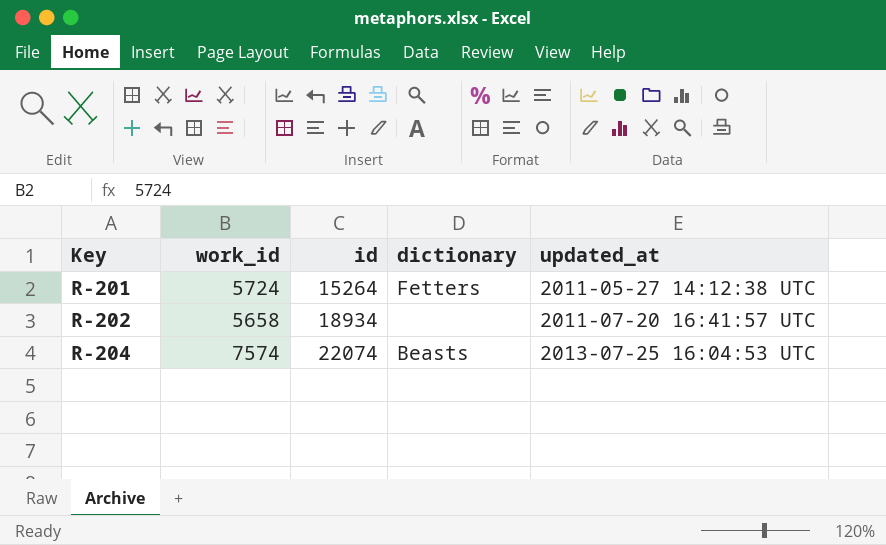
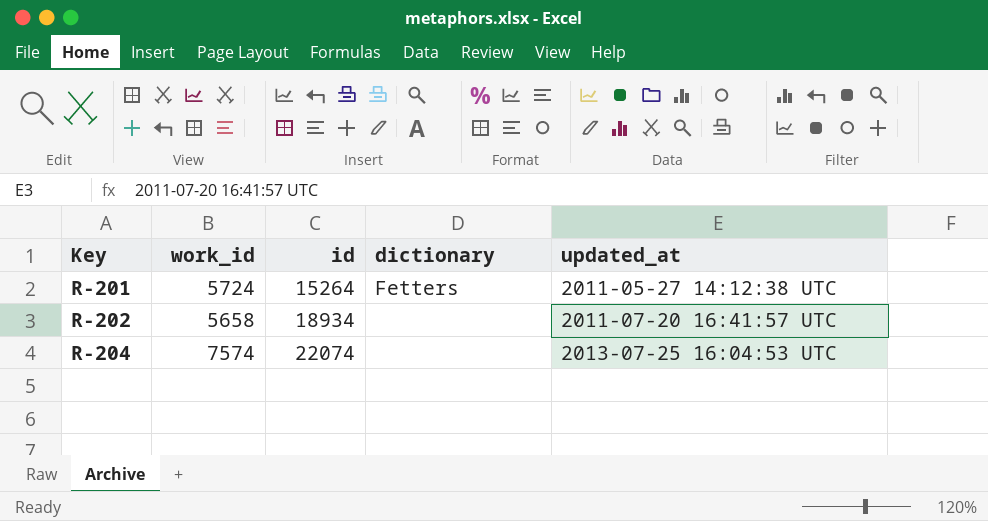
R-204 | dictionary: Beasts -> none

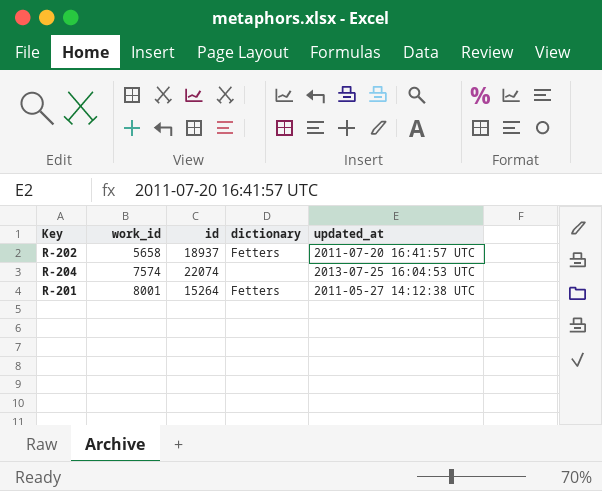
row order: Key ascending -> work_id ascending
R-202 | id: 18934 -> 18937
R-202 | dictionary: none -> Fetters
R-201 | work_id: 5724 -> 8001

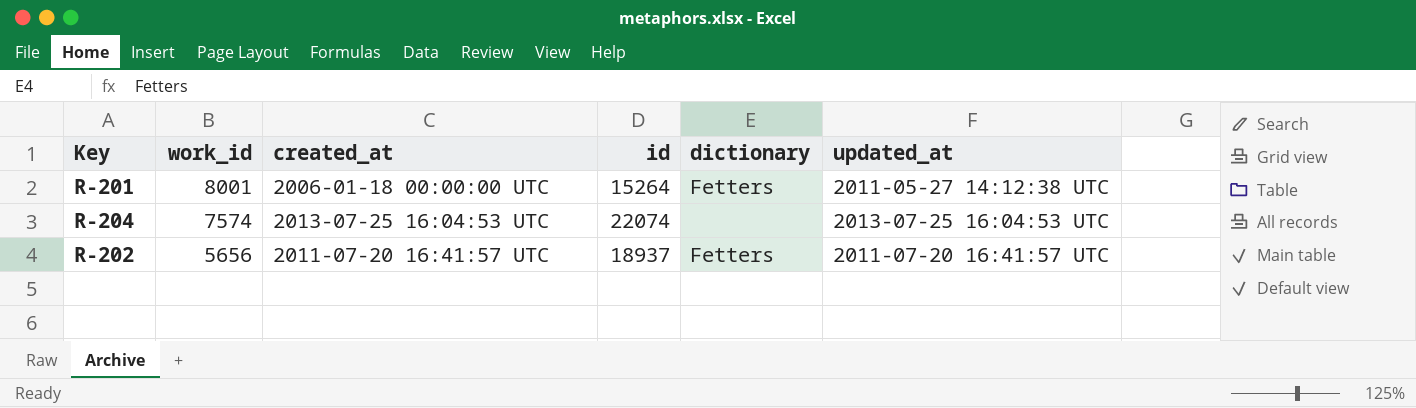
row order: work_id ascending -> work_id descending
column created_at | position: none -> 3
R-202 | work_id: 5658 -> 5656

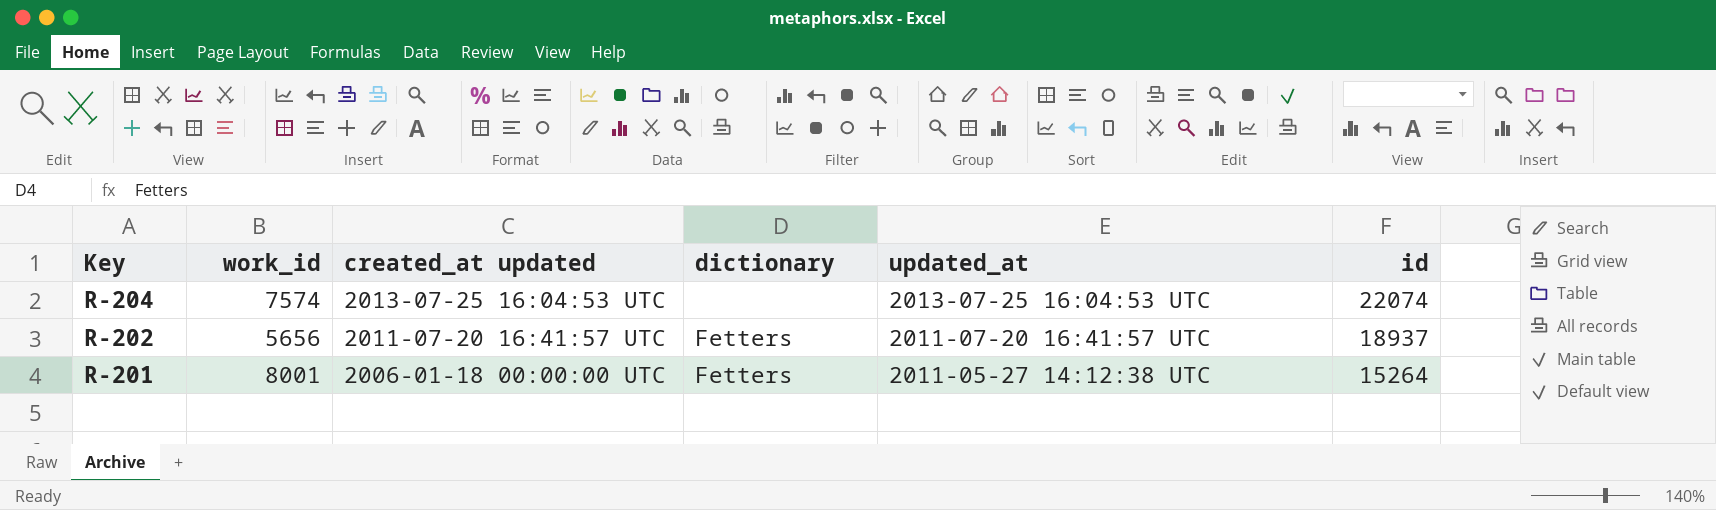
row order: work_id descending -> Key descending
column name: created_at -> created_at updated
column id | position: 4 -> 6

